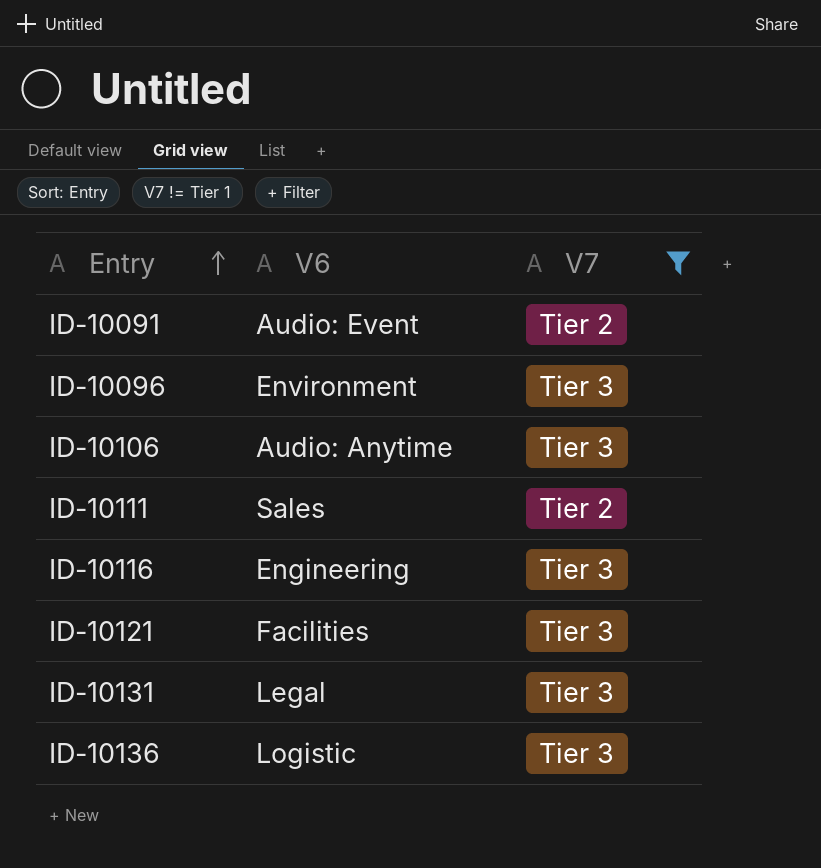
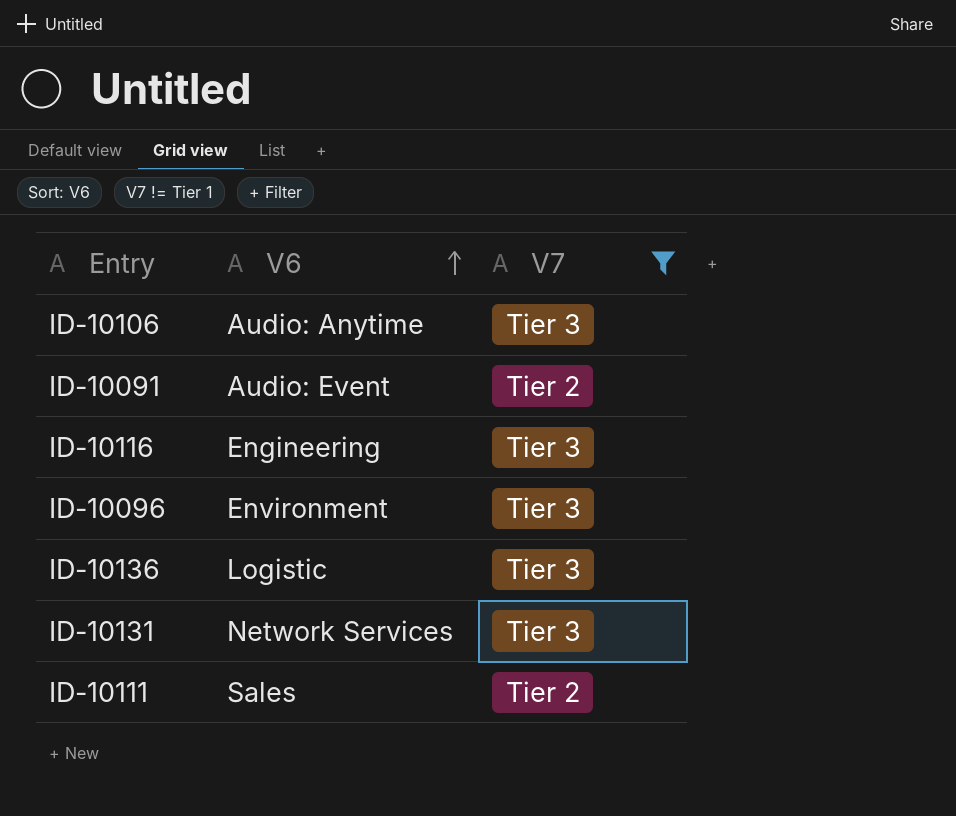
row order: Entry ascending -> V6 ascending
row ID-10121: Facilities | Tier 3 -> none
ID-10131 | V6: Legal -> Network Services

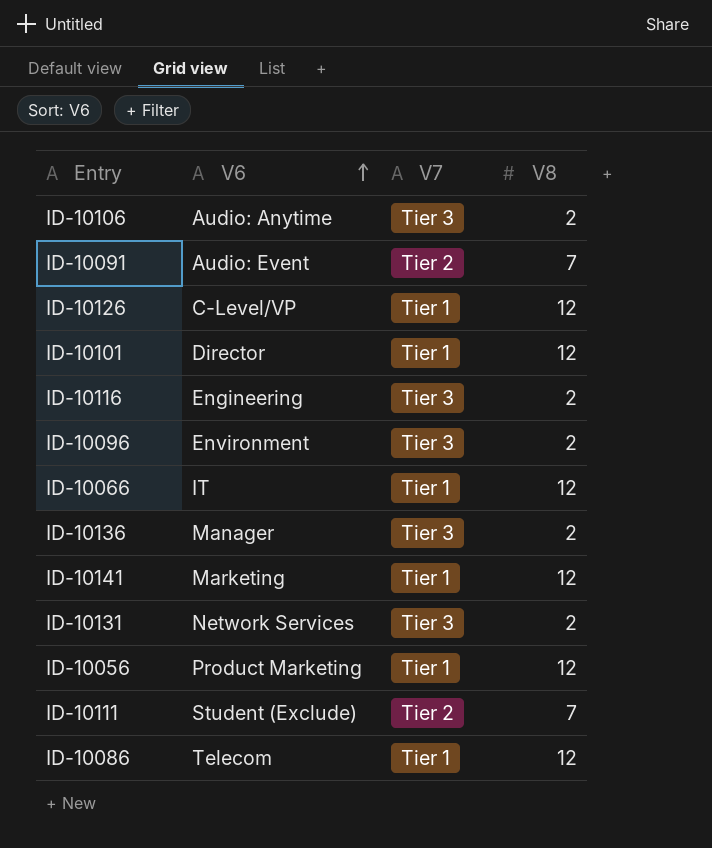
filter: V7 != Tier 1 -> none
column V8 | position: none -> 4
ID-10136 | V6: Logistic -> Manager
ID-10111 | V6: Sales -> Student (Exclude)

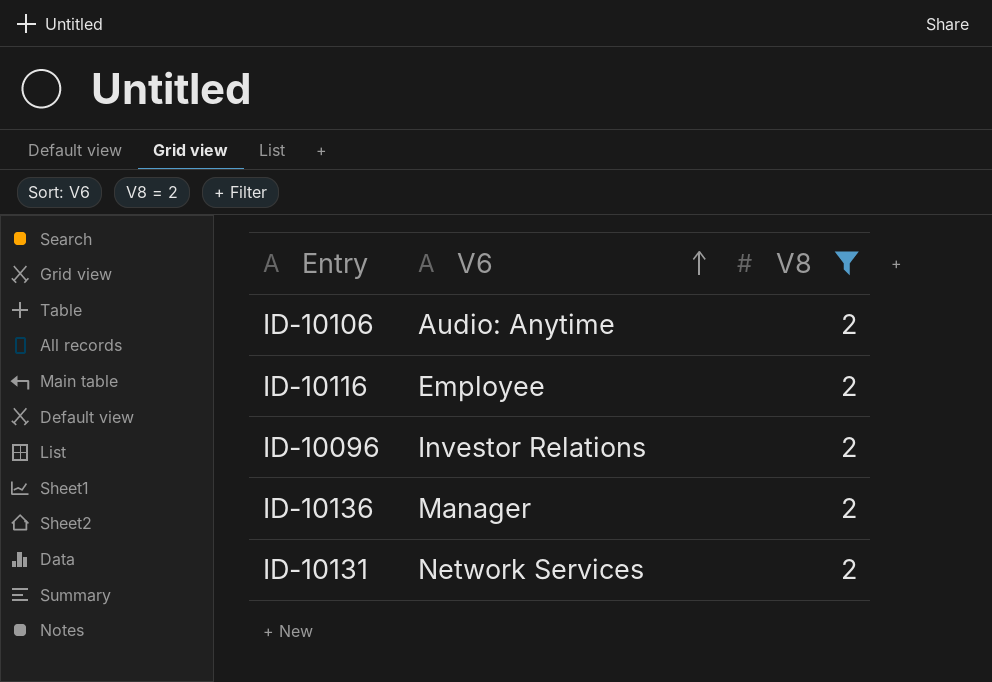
filter: none -> V8 = 2
column V7 | position: 3 -> none
ID-10116 | V6: Engineering -> Employee
ID-10096 | V6: Environment -> Investor Relations

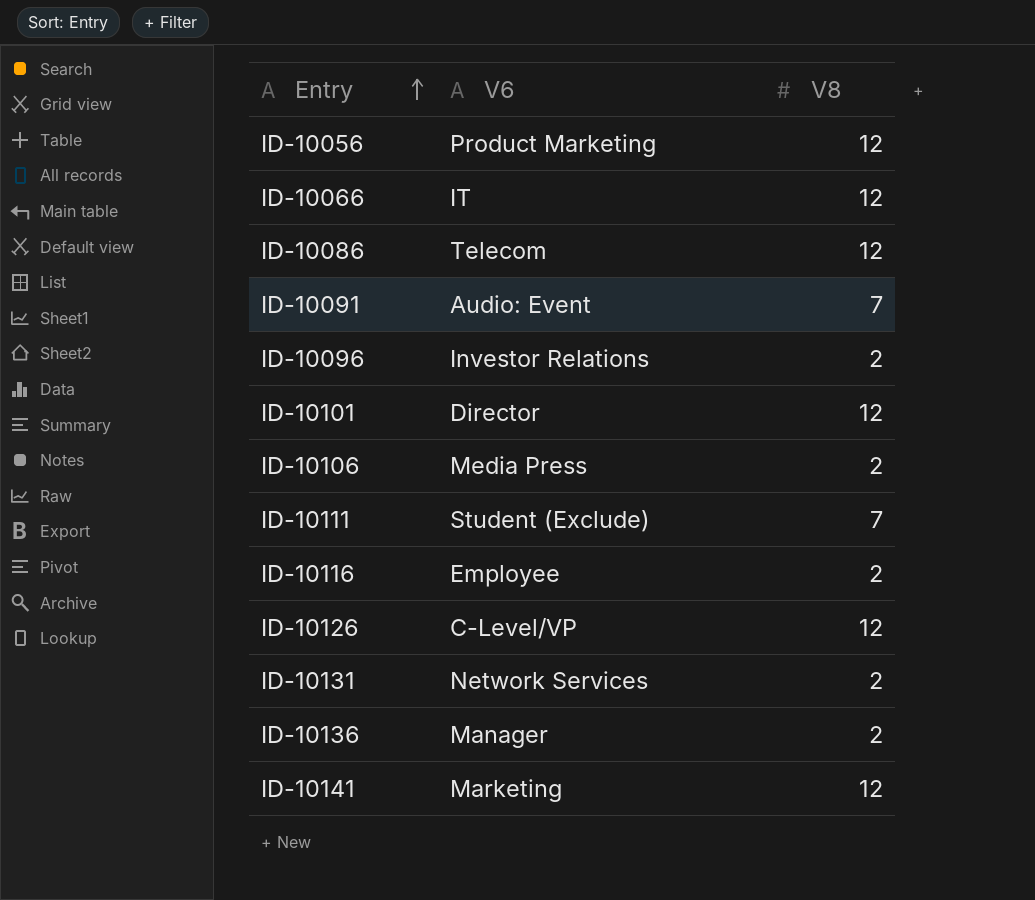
filter: V8 = 2 -> none
row order: V6 ascending -> Entry ascending
ID-10106 | V6: Audio: Anytime -> Media Press

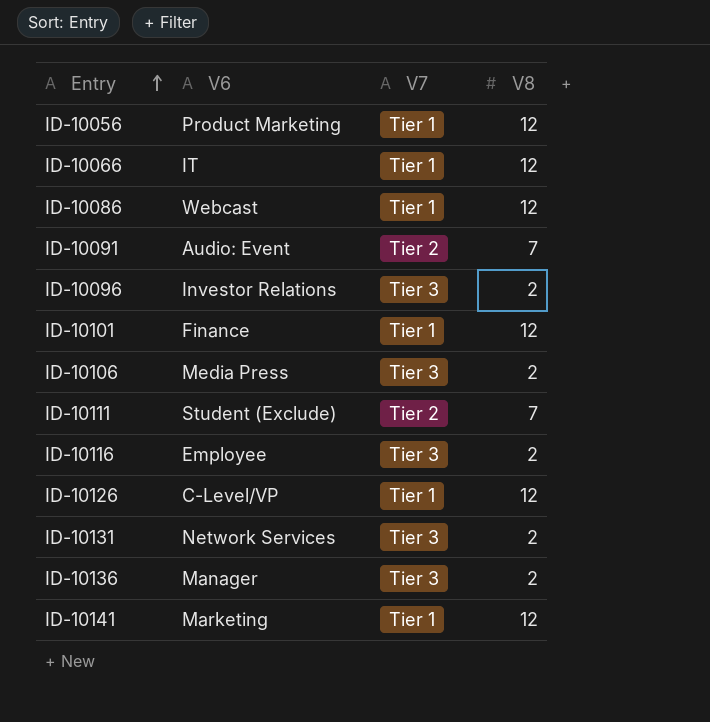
column V7 | position: none -> 3
ID-10086 | V6: Telecom -> Webcast
ID-10101 | V6: Director -> Finance

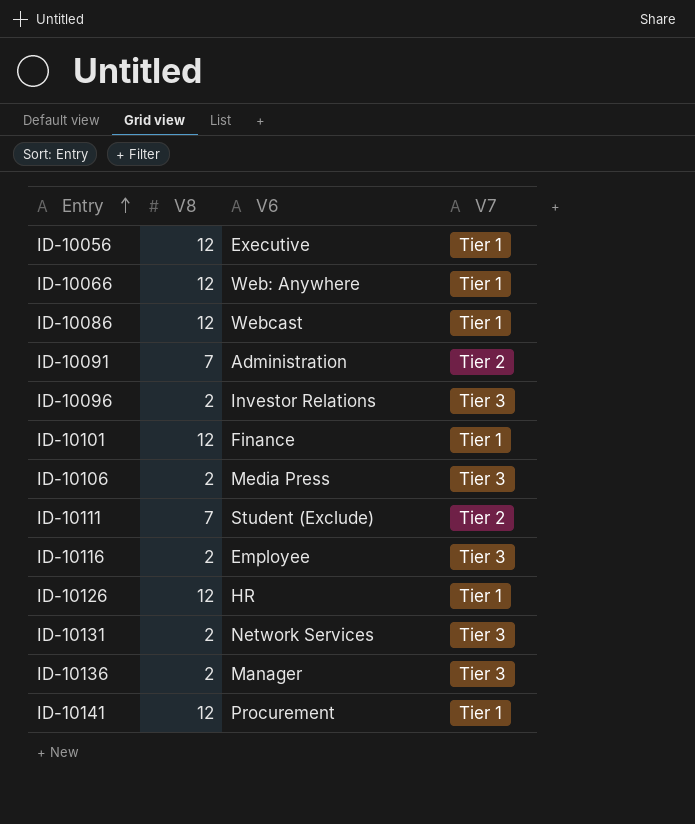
column V8 | position: 4 -> 2
ID-10056 | V6: Product Marketing -> Executive
ID-10066 | V6: IT -> Web: Anywhere
ID-10091 | V6: Audio: Event -> Administration
ID-10126 | V6: C-Level/VP -> HR
ID-10141 | V6: Marketing -> Procurement

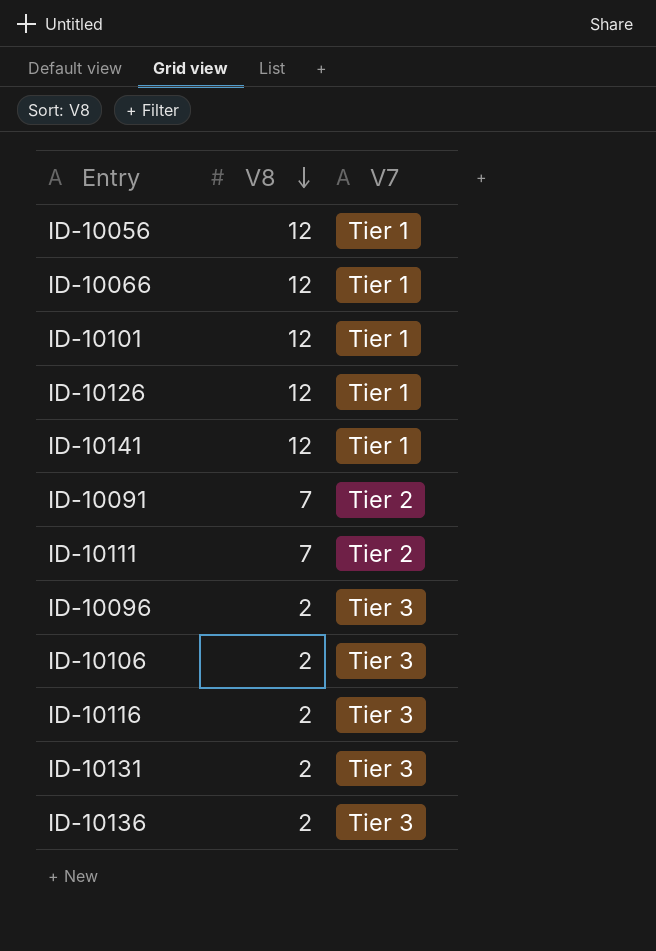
row order: Entry ascending -> V8 descending
column V6 | position: 3 -> none
row ID-10086: 12 | Webcast | Tier 1 -> none

